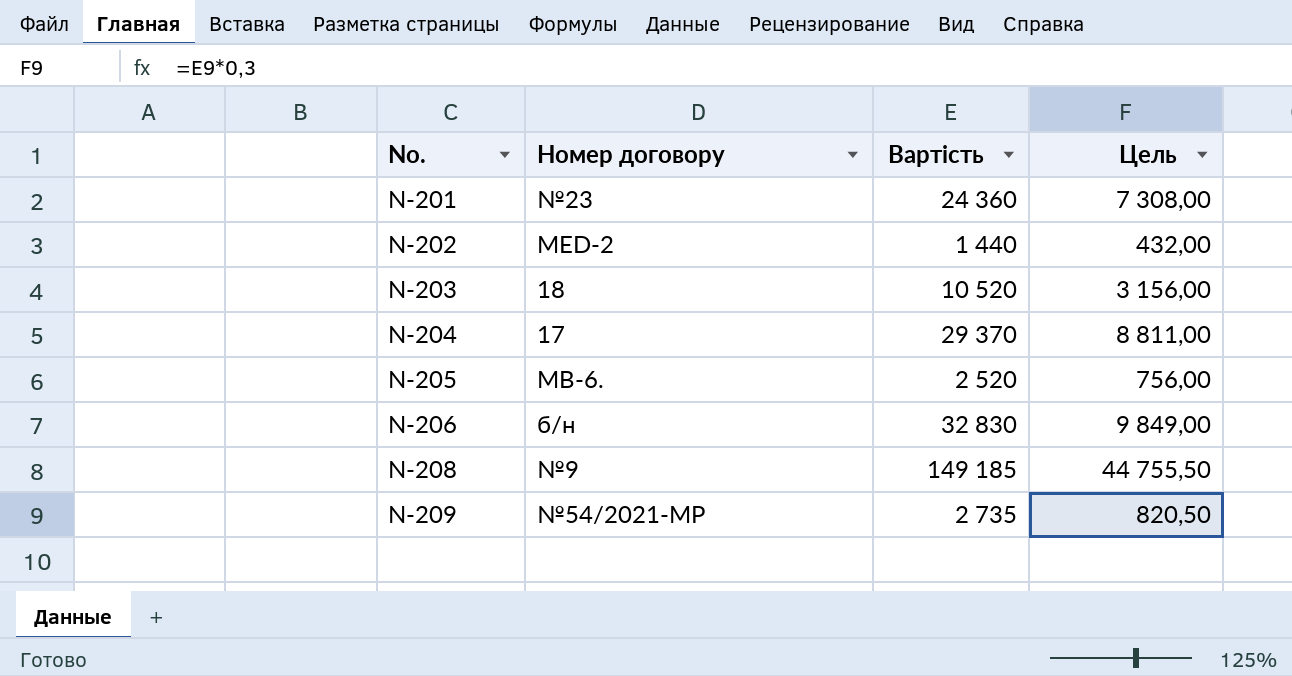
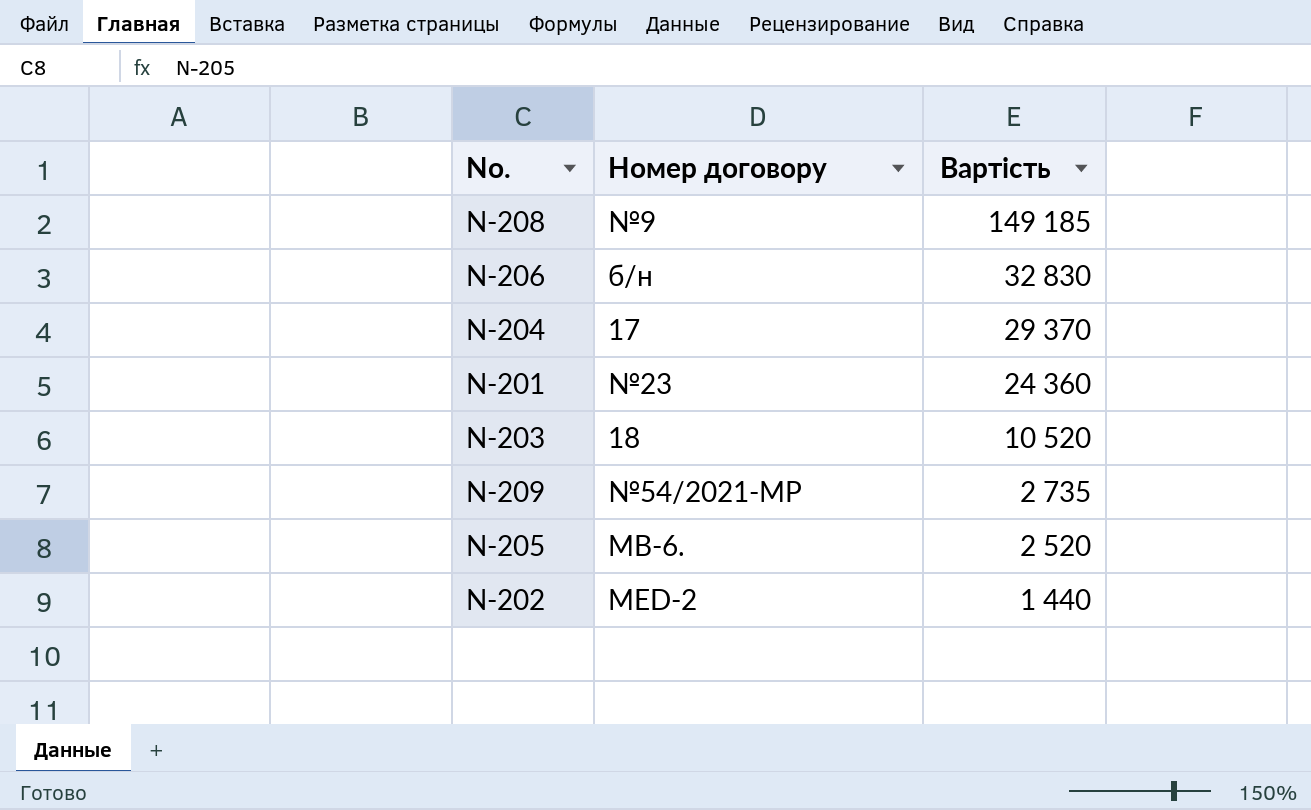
row order: No. ascending -> Вартість descending
column Цель | formula: [Вартість] * 0,3 -> none

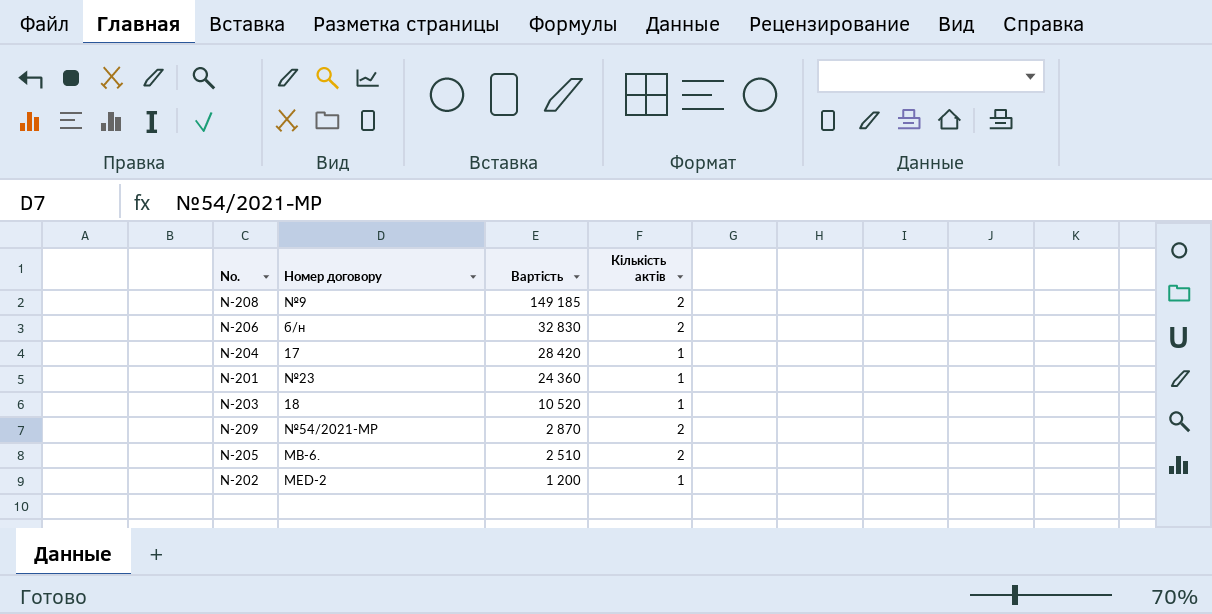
column Кількість актів | position: none -> 4
N-204 | Вартість: 29 370 -> 28 420
N-209 | Вартість: 2 735 -> 2 870
N-205 | Вартість: 2 520 -> 2 510
N-202 | Вартість: 1 440 -> 1 200

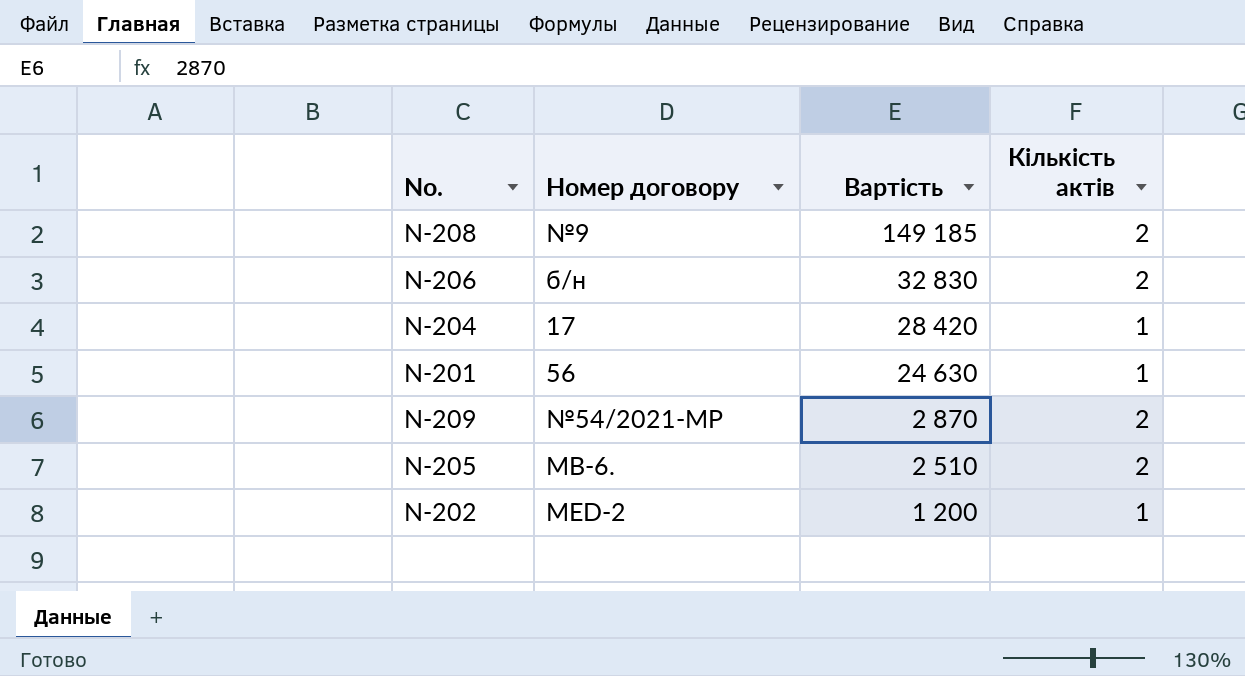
row N-203: 18 | 10 520 | 1 -> none
N-201 | Номер договору: №23 -> 56
N-201 | Вартість: 24 360 -> 24 630

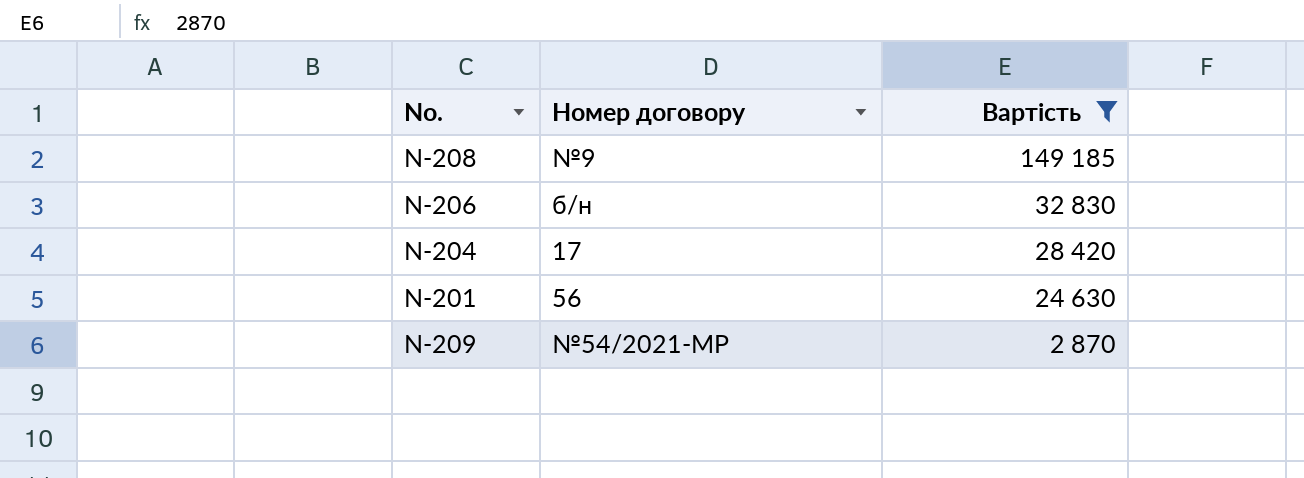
filter: none -> Вартість >= 2 870
column Кількість актів | position: 4 -> none

